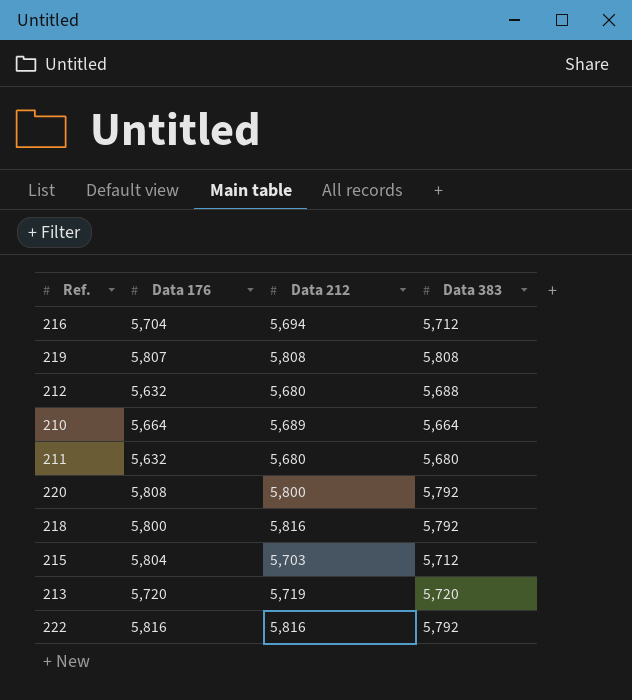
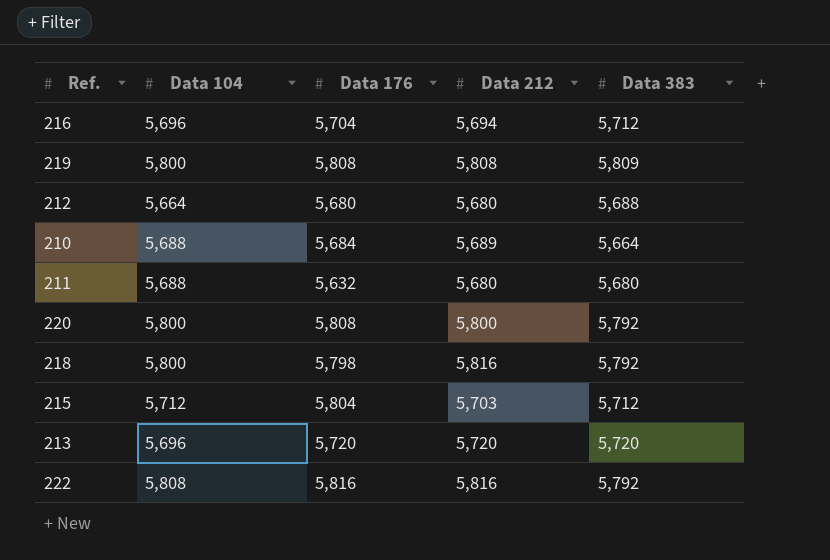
column Data 104 | position: none -> 2
219 | Data 176: 5,807 -> 5,808
219 | Data 383: 5,808 -> 5,809
212 | Data 176: 5,632 -> 5,680
210 | Data 176: 5,664 -> 5,684
218 | Data 176: 5,800 -> 5,798
213 | Data 212: 5,719 -> 5,720

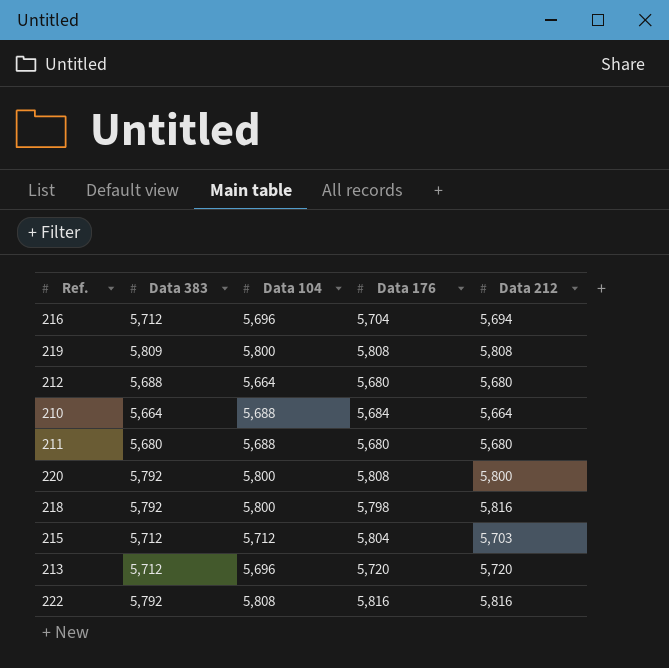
column Data 383 | position: 5 -> 2
210 | Data 212: 5,689 -> 5,664
211 | Data 176: 5,632 -> 5,680
213 | Data 383: 5,720 -> 5,712

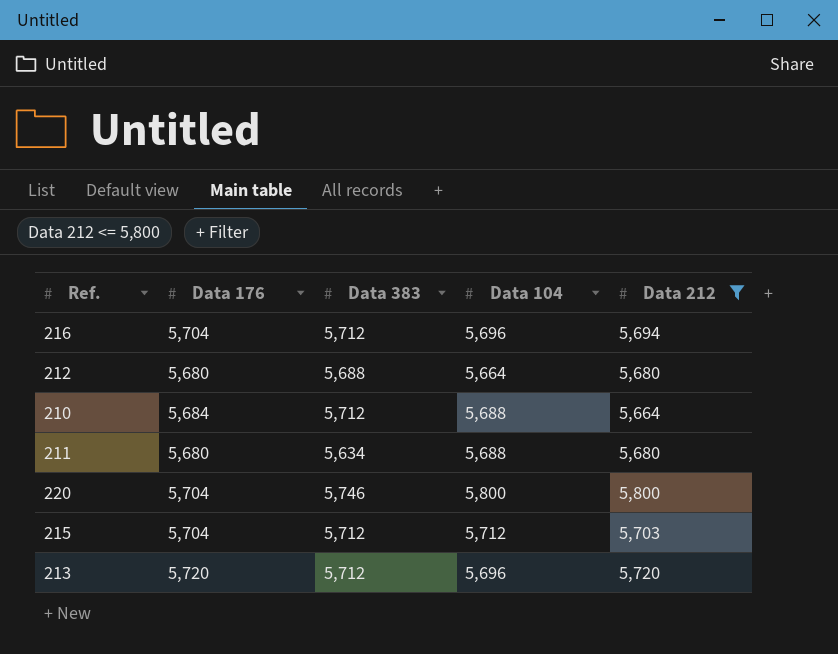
filter: none -> Data 212 <= 5,800
column Data 176 | position: 4 -> 2
210 | Data 383: 5,664 -> 5,712
211 | Data 383: 5,680 -> 5,634
220 | Data 176: 5,808 -> 5,704
220 | Data 383: 5,792 -> 5,746
215 | Data 176: 5,804 -> 5,704

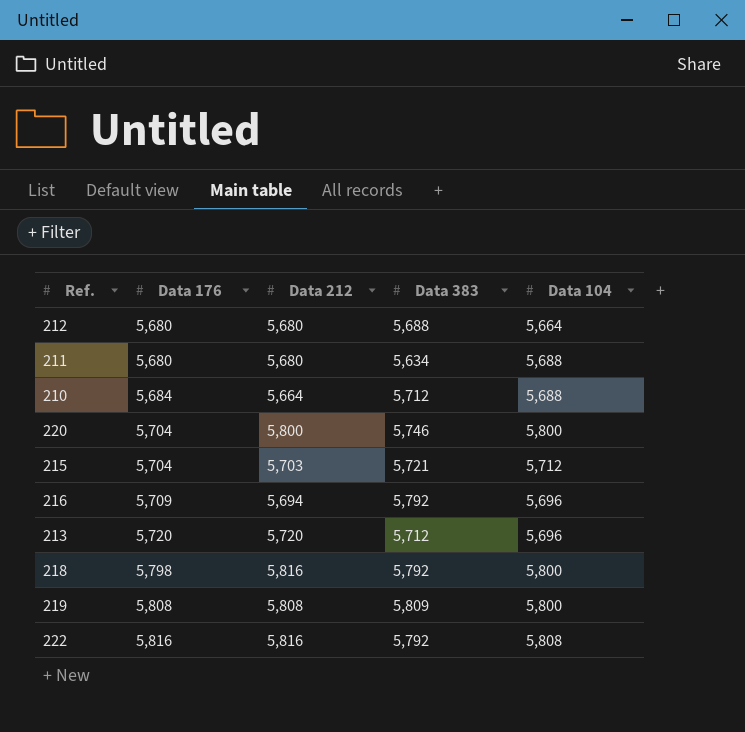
filter: Data 212 <= 5,800 -> none
row order: none -> Data 176 ascending
column Data 212 | position: 5 -> 3
215 | Data 383: 5,712 -> 5,721
216 | Data 176: 5,704 -> 5,709
216 | Data 383: 5,712 -> 5,792

